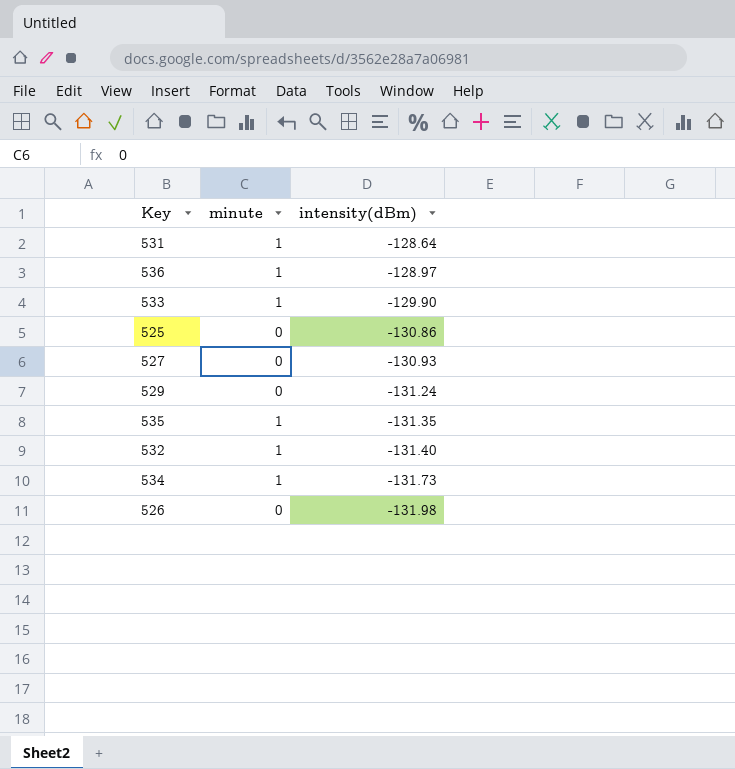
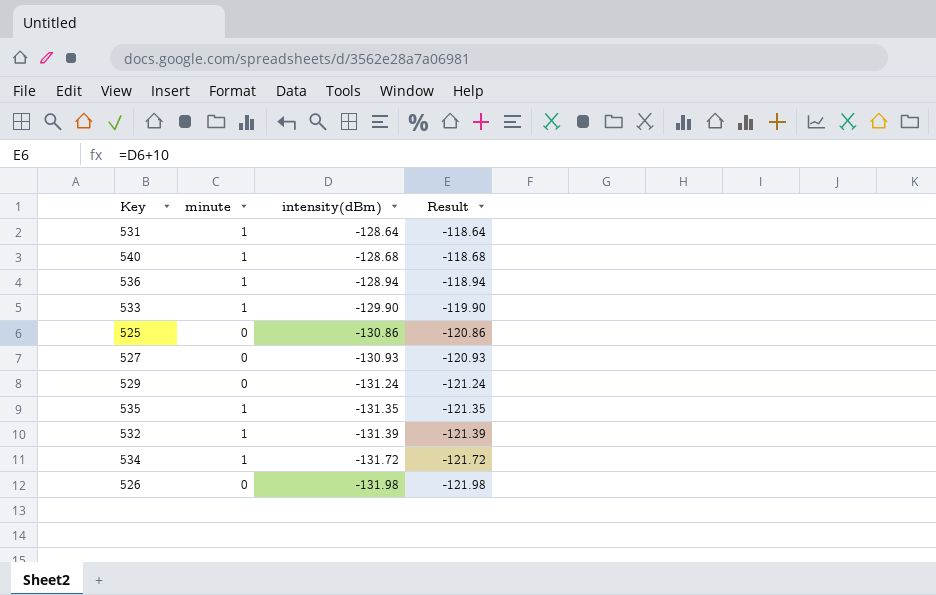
column Result | formula: none -> [intensity(dBm)] + 10
row 540: none -> 1 | -128.68 | -118.68
536 | intensity(dBm): -128.97 -> -128.94
532 | intensity(dBm): -131.40 -> -131.39
534 | intensity(dBm): -131.73 -> -131.72

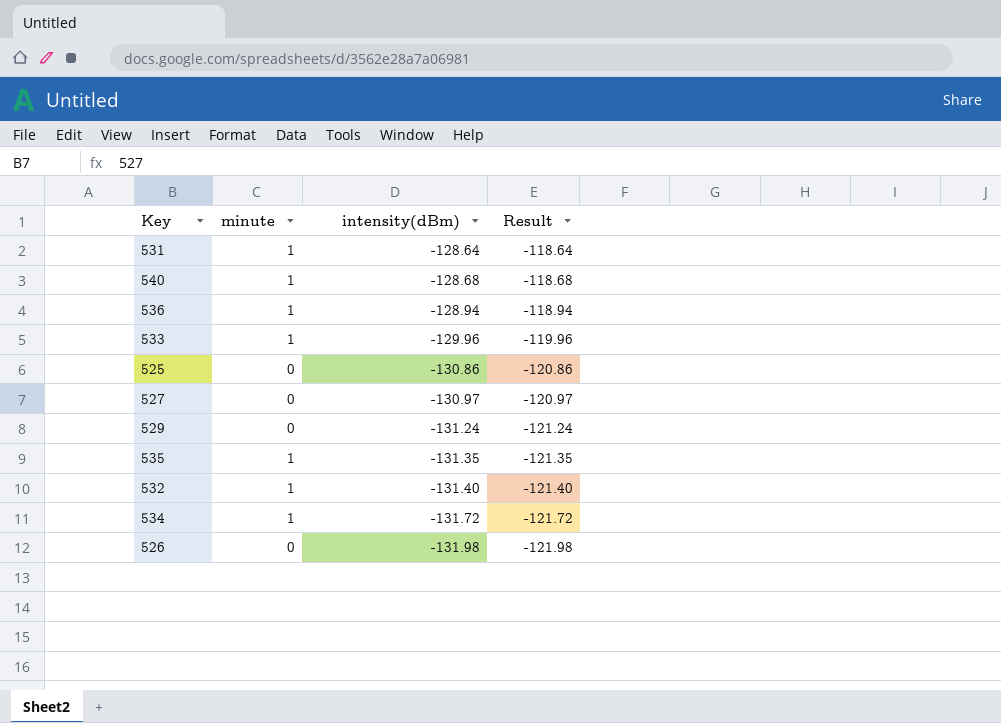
533 | intensity(dBm): -129.90 -> -129.96
533 | Result: -119.90 -> -119.96
527 | intensity(dBm): -130.93 -> -130.97
527 | Result: -120.93 -> -120.97
532 | intensity(dBm): -131.39 -> -131.40
532 | Result: -121.39 -> -121.40

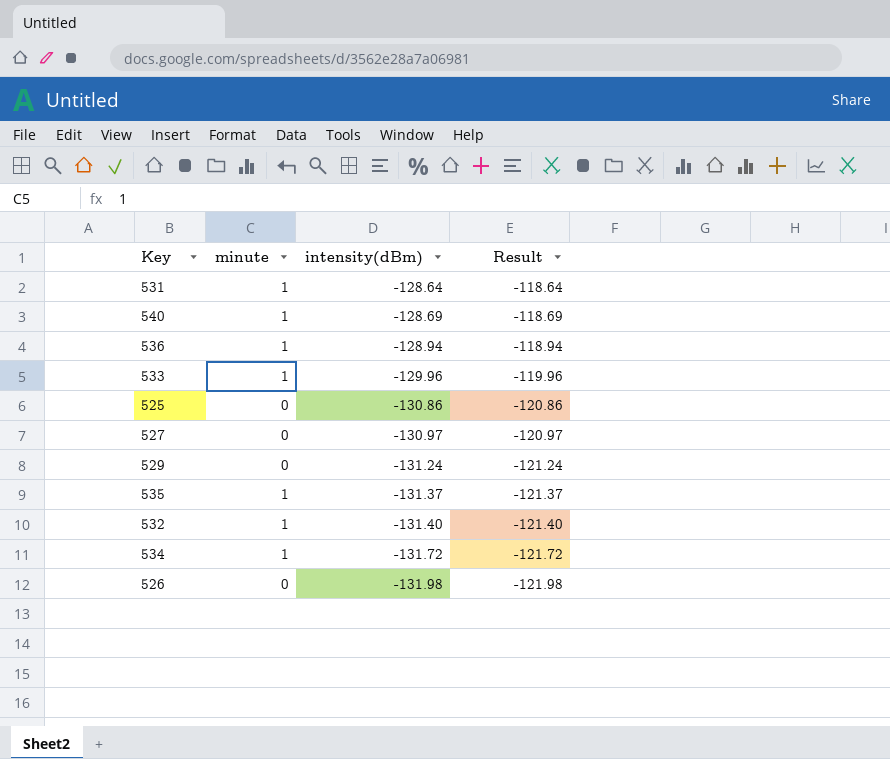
540 | intensity(dBm): -128.68 -> -128.69
540 | Result: -118.68 -> -118.69
535 | intensity(dBm): -131.35 -> -131.37
535 | Result: -121.35 -> -121.37

